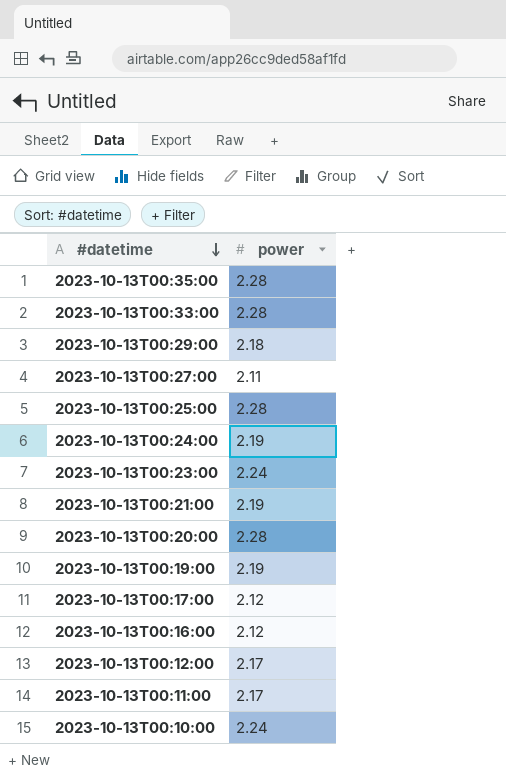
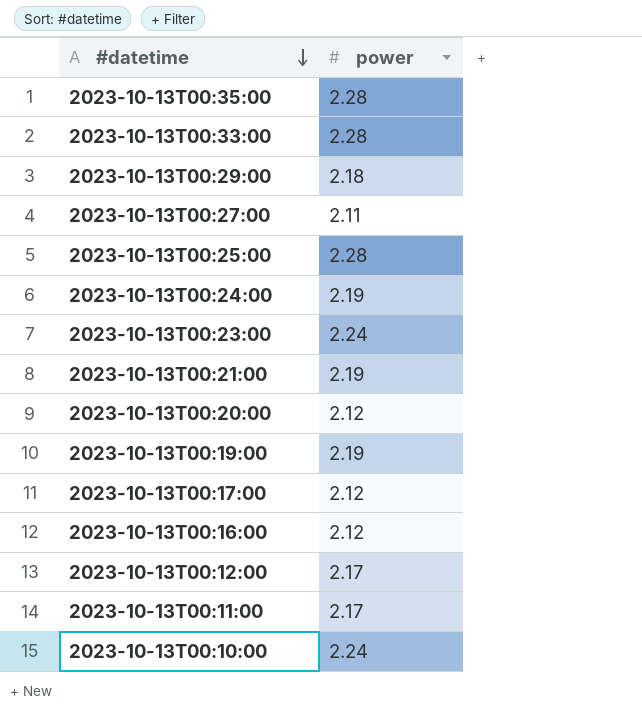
2023-10-13T00:20:00 | power: 2.28 -> 2.12

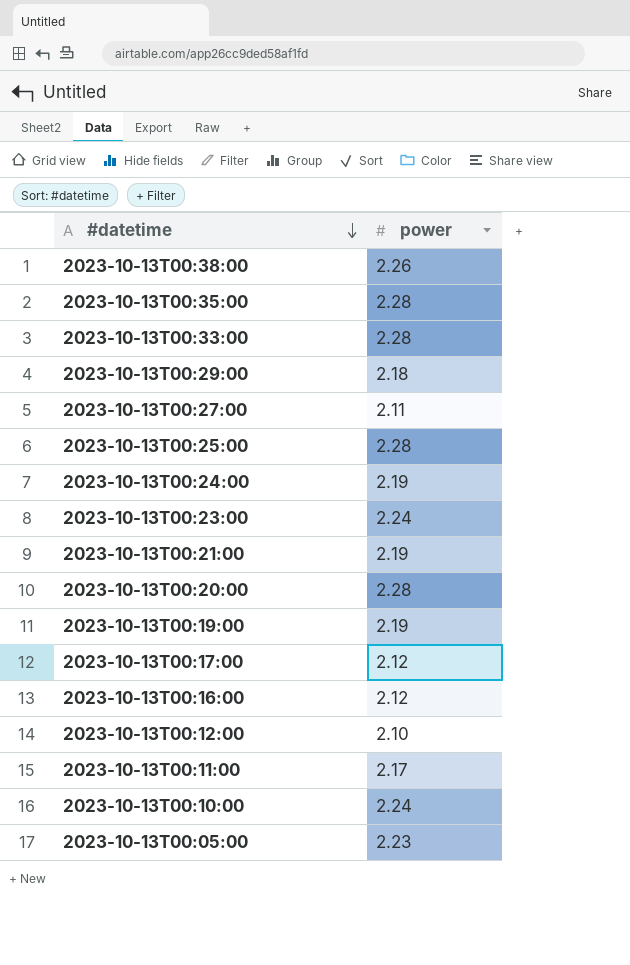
row 2023-10-13T00:38:00: none -> 2.26
2023-10-13T00:20:00 | power: 2.12 -> 2.28
2023-10-13T00:12:00 | power: 2.17 -> 2.10
row 2023-10-13T00:05:00: none -> 2.23

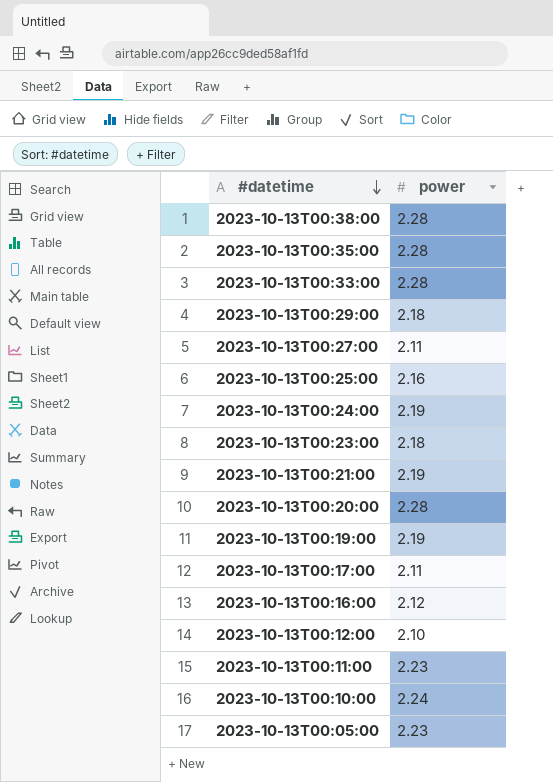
2023-10-13T00:38:00 | power: 2.26 -> 2.28
2023-10-13T00:25:00 | power: 2.28 -> 2.16
2023-10-13T00:23:00 | power: 2.24 -> 2.18
2023-10-13T00:17:00 | power: 2.12 -> 2.11
2023-10-13T00:11:00 | power: 2.17 -> 2.23

